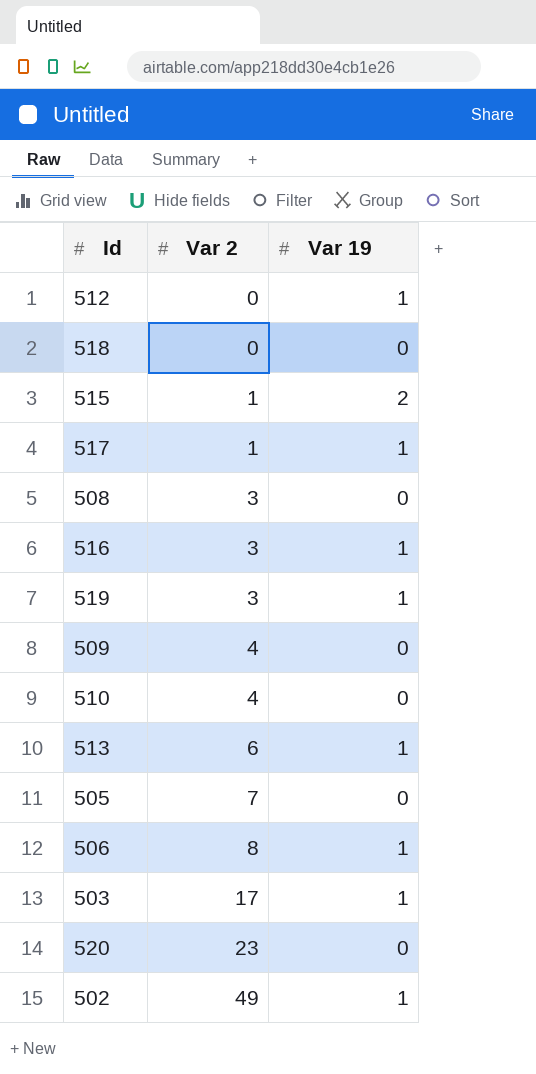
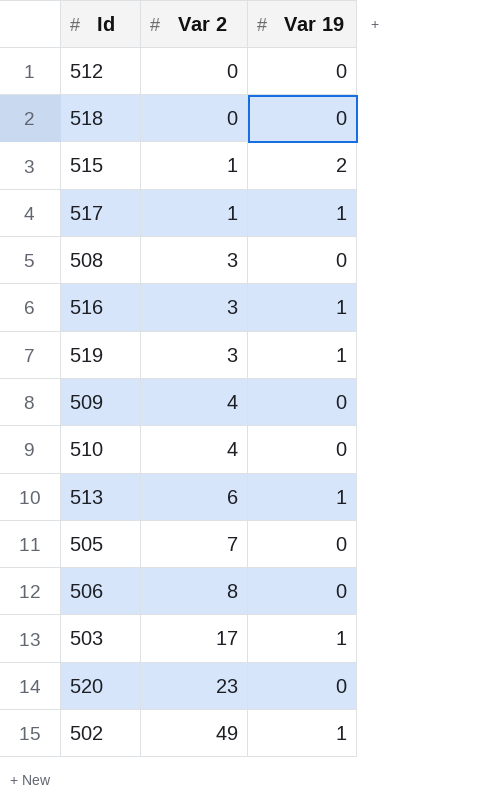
512 | Var 19: 1 -> 0
506 | Var 19: 1 -> 0

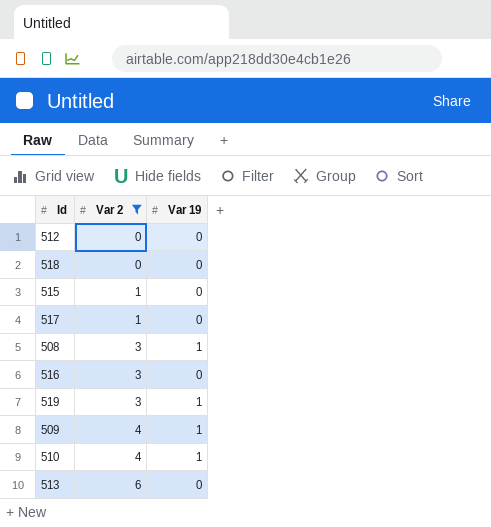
filter: none -> Var 2 <= 6
515 | Var 19: 2 -> 0
517 | Var 19: 1 -> 0
508 | Var 19: 0 -> 1
516 | Var 19: 1 -> 0
509 | Var 19: 0 -> 1
510 | Var 19: 0 -> 1
513 | Var 19: 1 -> 0

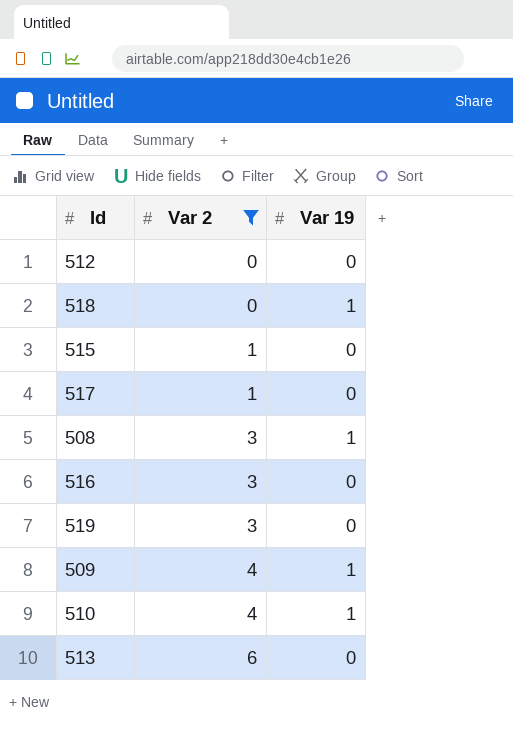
518 | Var 19: 0 -> 1
519 | Var 19: 1 -> 0

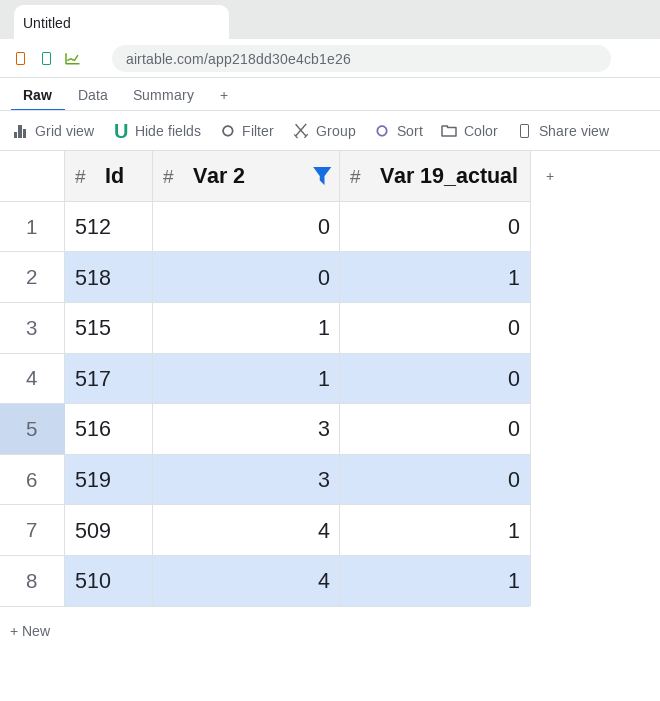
column name: Var 19 -> Var 19_actual
row 508: 3 | 1 -> none
row 513: 6 | 0 -> none

